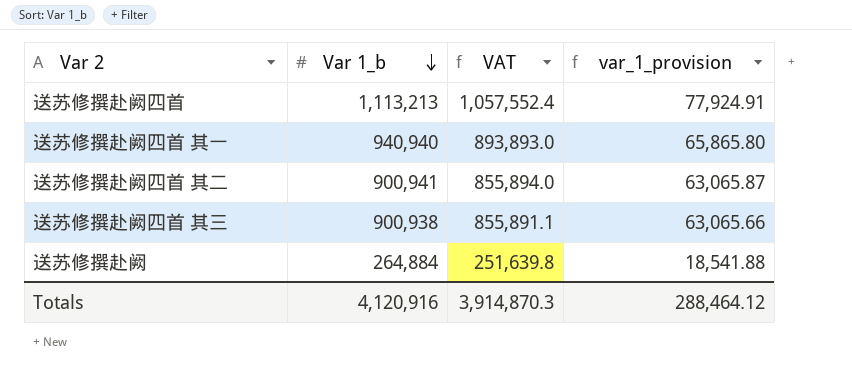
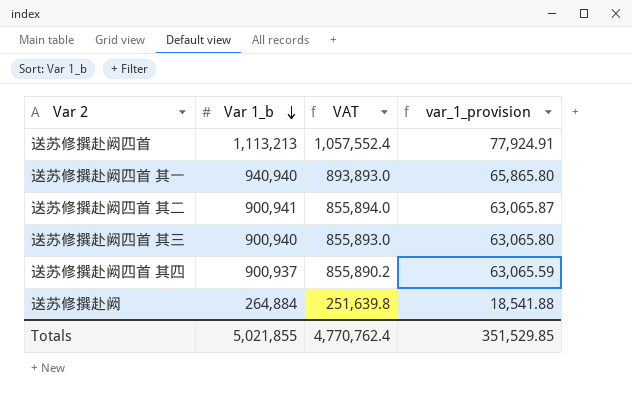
送苏修撰赴阙四首 其三 | Var 1_b: 900,938 -> 900,940
送苏修撰赴阙四首 其三 | VAT: 855,891.1 -> 855,893.0
送苏修撰赴阙四首 其三 | var_1_provision: 63,065.66 -> 63,065.80
row 送苏修撰赴阙四首 其四: none -> 900,937 | 855,890.2 | 63,065.59
Totals | Var 1_b: 4,120,916 -> 5,021,855
Totals | VAT: 3,914,870.3 -> 4,770,762.4
Totals | var_1_provision: 288,464.12 -> 351,529.85

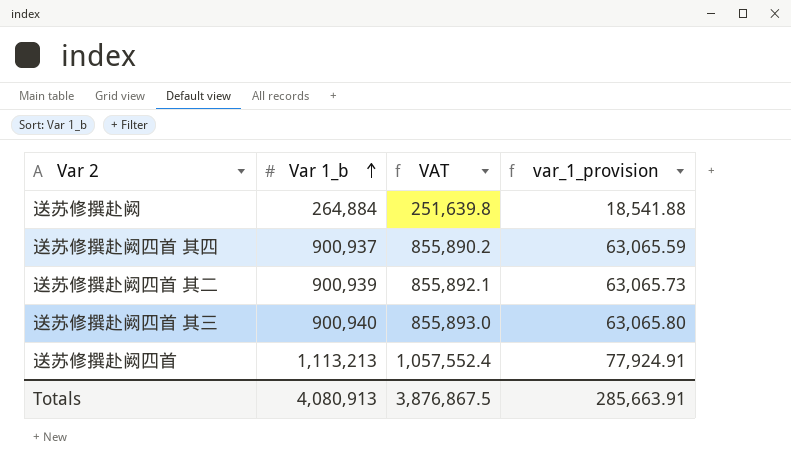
row order: Var 1_b descending -> Var 1_b ascending
row 送苏修撰赴阙四首 其一: 940,940 | 893,893.0 | 65,865.80 -> none
送苏修撰赴阙四首 其二 | Var 1_b: 900,941 -> 900,939
送苏修撰赴阙四首 其二 | VAT: 855,894.0 -> 855,892.1
送苏修撰赴阙四首 其二 | var_1_provision: 63,065.87 -> 63,065.73
Totals | Var 1_b: 5,021,855 -> 4,080,913
Totals | VAT: 4,770,762.4 -> 3,876,867.5
Totals | var_1_provision: 351,529.85 -> 285,663.91

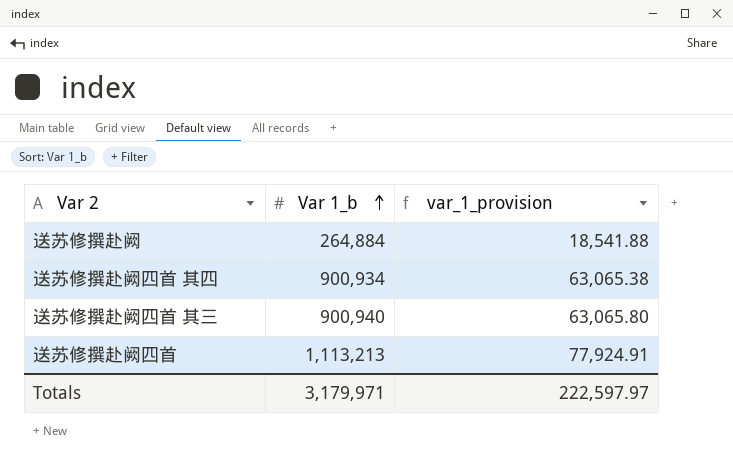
column VAT | formula: [Var 1_b] * 0.95 -> none
row 送苏修撰赴阙四首 其二: 900,939 | 855,892.1 | 63,065.73 -> none
送苏修撰赴阙四首 其四 | Var 1_b: 900,937 -> 900,934
送苏修撰赴阙四首 其四 | var_1_provision: 63,065.59 -> 63,065.38
Totals | Var 1_b: 4,080,913 -> 3,179,971
Totals | var_1_provision: 285,663.91 -> 222,597.97

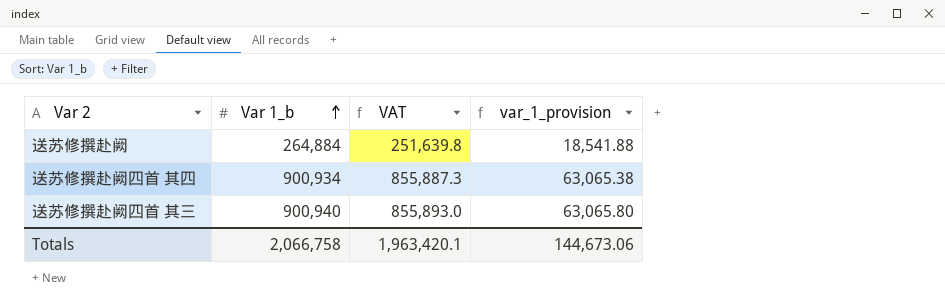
column VAT | formula: none -> [Var 1_b] * 0.95
row 送苏修撰赴阙四首: 1,113,213 | 77,924.91 -> none
Totals | Var 1_b: 3,179,971 -> 2,066,758
Totals | var_1_provision: 222,597.97 -> 144,673.06

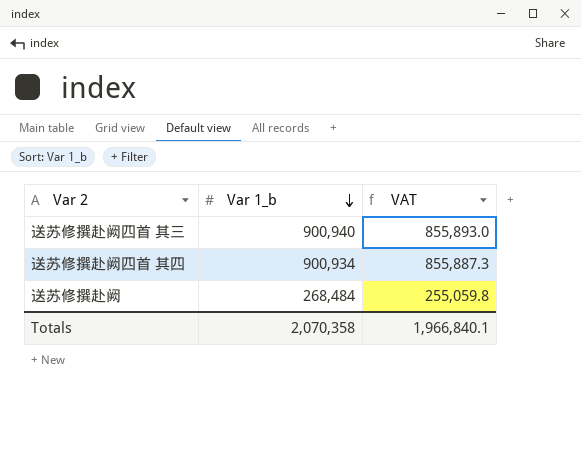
row order: Var 1_b ascending -> Var 1_b descending
column var_1_provision | formula: [Var 1_b] * 0.07 -> none
送苏修撰赴阙 | Var 1_b: 264,884 -> 268,484
送苏修撰赴阙 | VAT: 251,639.8 -> 255,059.8
Totals | Var 1_b: 2,066,758 -> 2,070,358
Totals | VAT: 1,963,420.1 -> 1,966,840.1

